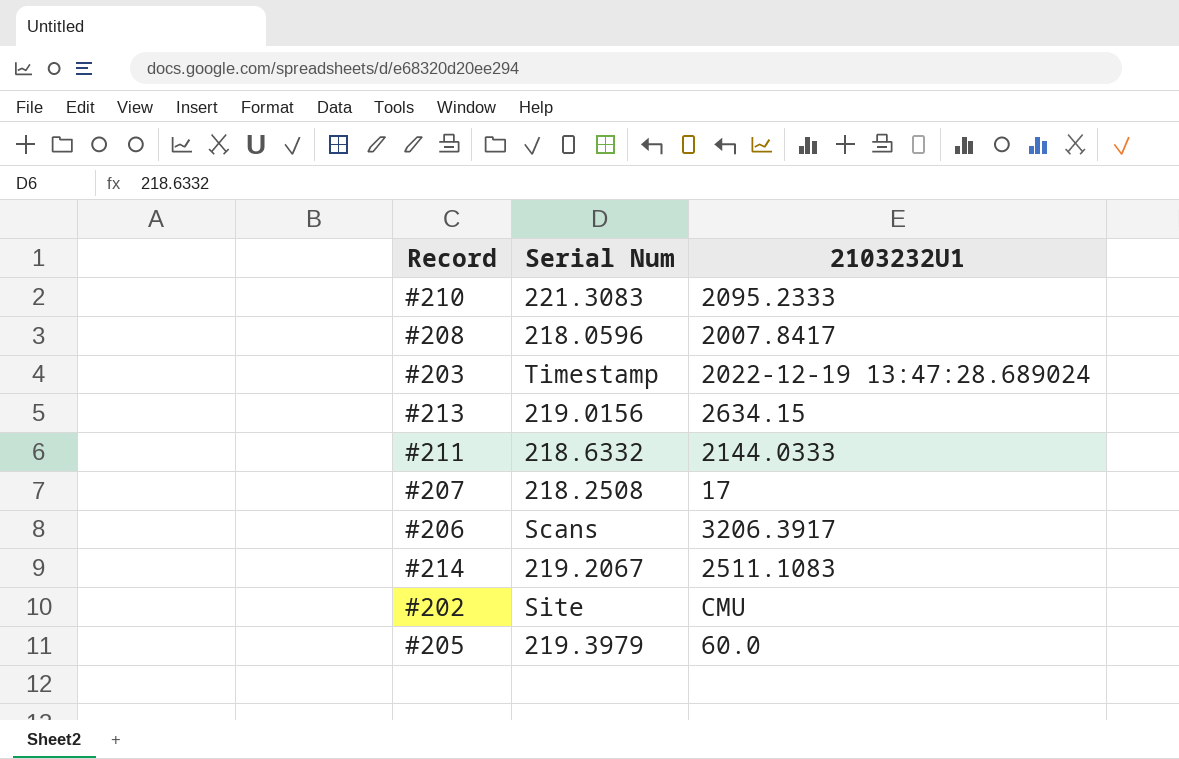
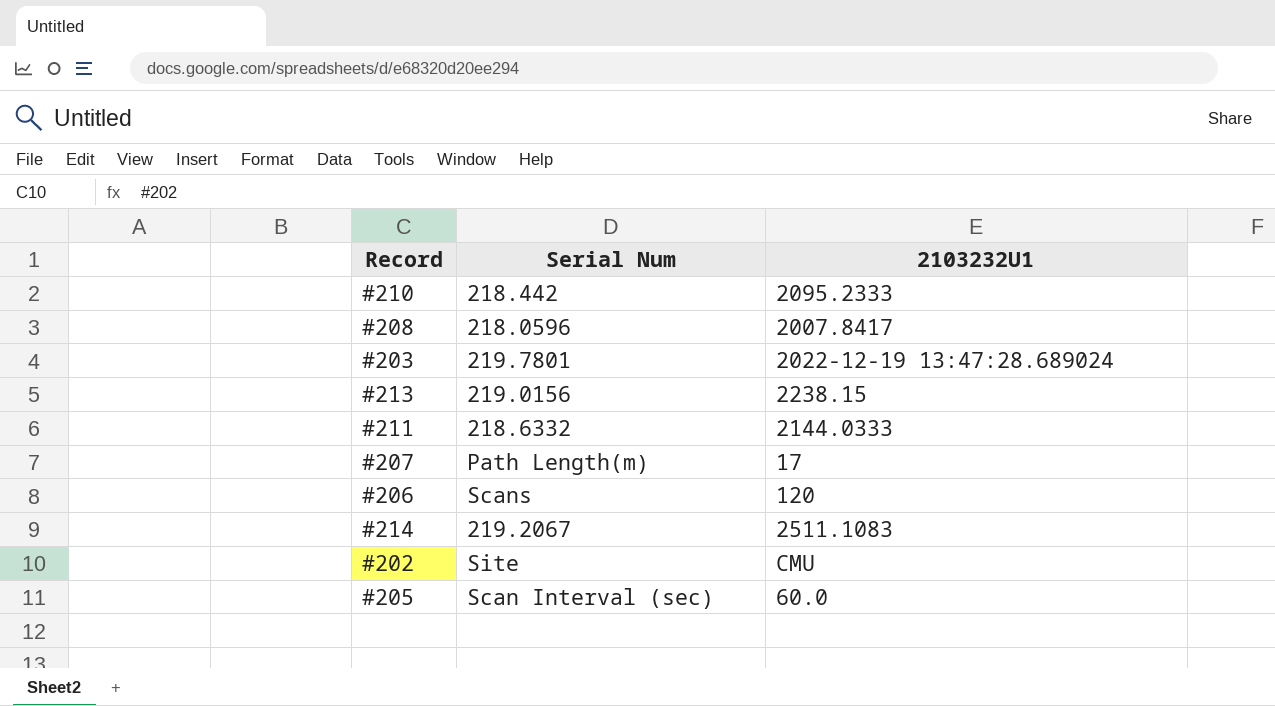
#210 | Serial Num: 221.3083 -> 218.442
#203 | Serial Num: Timestamp -> 219.7801
#213 | 2103232U1: 2634.15 -> 2238.15
#207 | Serial Num: 218.2508 -> Path Length(m)
#206 | 2103232U1: 3206.3917 -> 120
#205 | Serial Num: 219.3979 -> Scan Interval (sec)

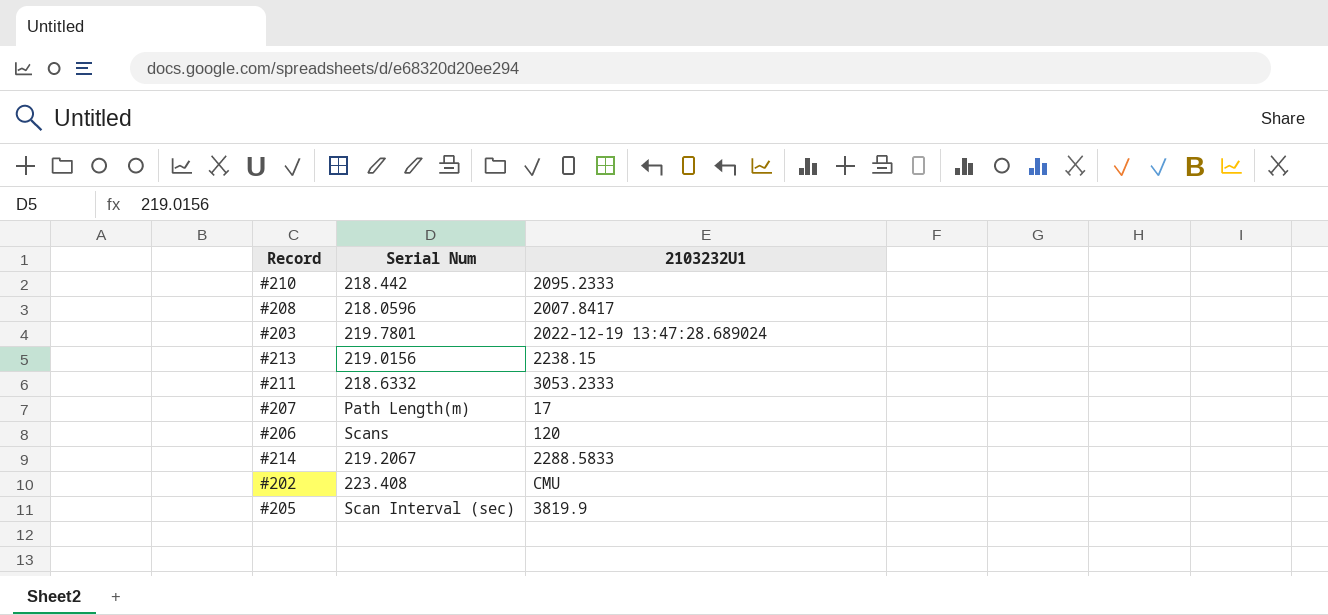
#211 | 2103232U1: 2144.0333 -> 3053.2333
#214 | 2103232U1: 2511.1083 -> 2288.5833
#202 | Serial Num: Site -> 223.408
#205 | 2103232U1: 60.0 -> 3819.9

